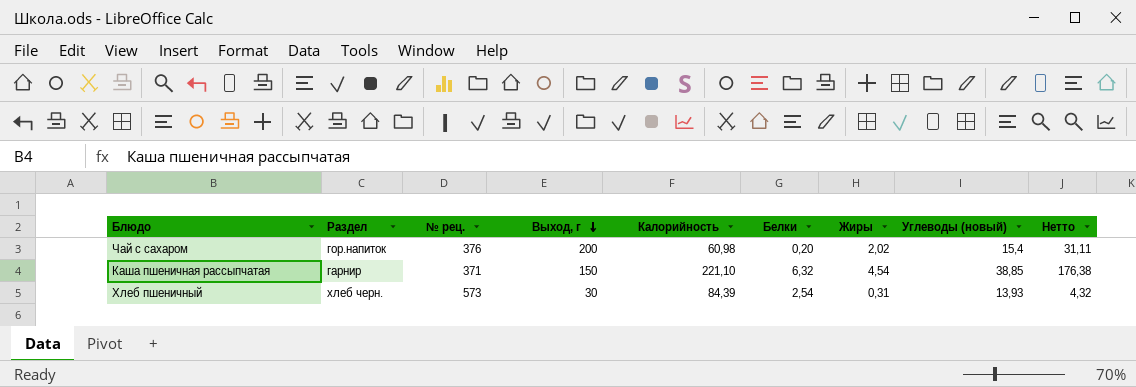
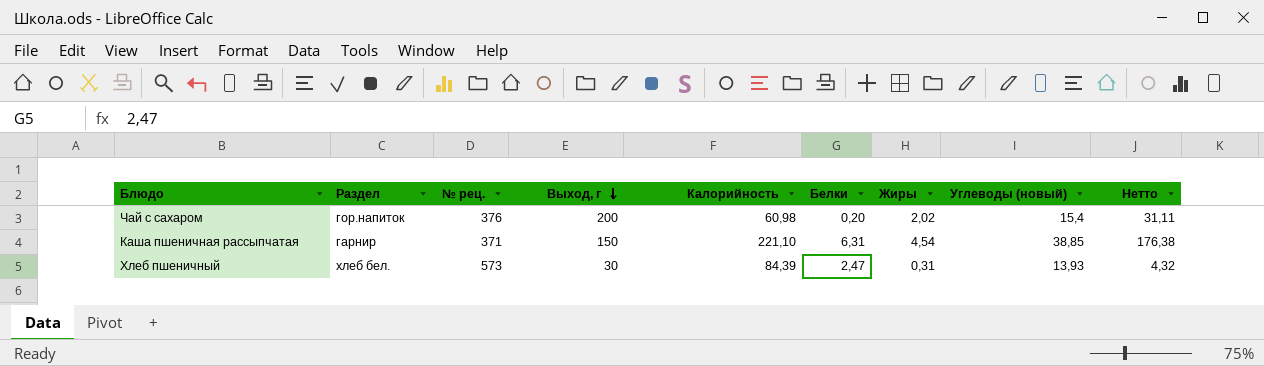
Каша пшеничная рассыпчатая | Белки: 6,32 -> 6,31
Хлеб пшеничный | Раздел: хлеб черн. -> хлеб бел.
Хлеб пшеничный | Белки: 2,54 -> 2,47

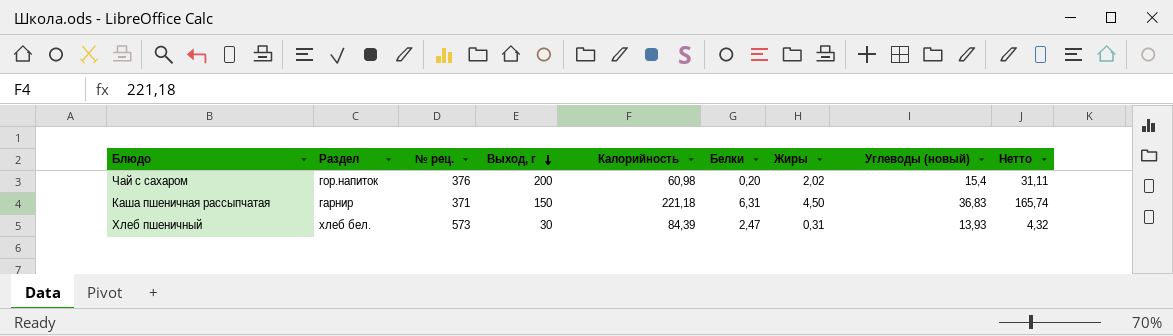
Каша пшеничная рассыпчатая | Калорийность: 221,10 -> 221,18
Каша пшеничная рассыпчатая | Жиры: 4,54 -> 4,50
Каша пшеничная рассыпчатая | Углеводы (новый): 38,85 -> 36,83
Каша пшеничная рассыпчатая | Нетто: 176,38 -> 165,74

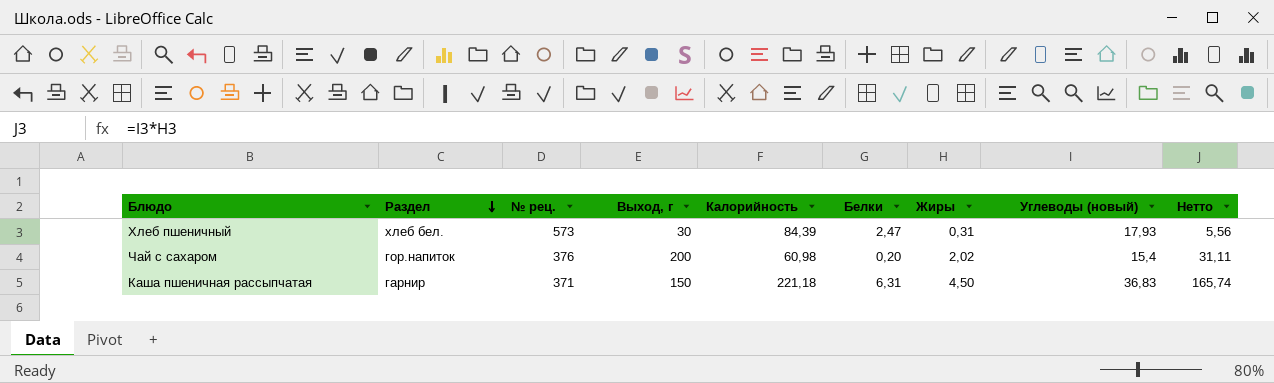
row order: Выход, г descending -> Раздел descending
Хлеб пшеничный | Углеводы (новый): 13,93 -> 17,93
Хлеб пшеничный | Нетто: 4,32 -> 5,56

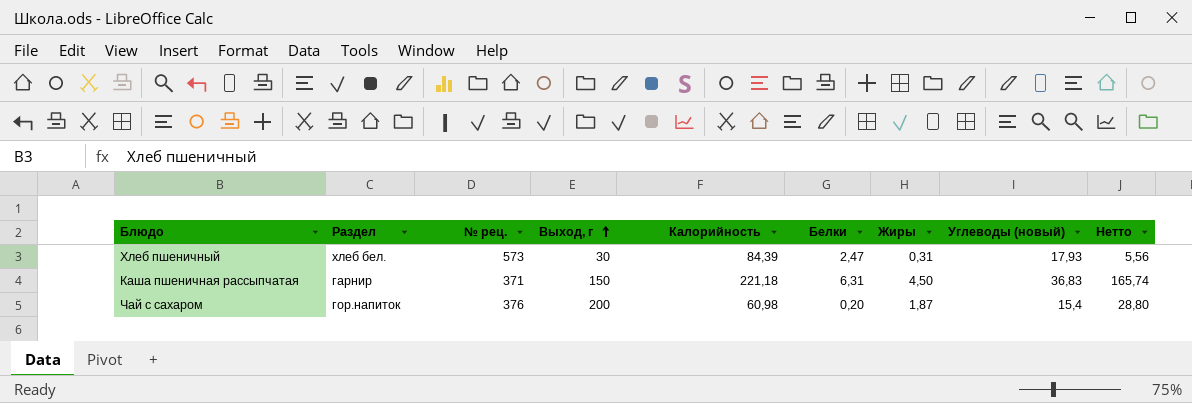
row order: Раздел descending -> Выход, г ascending
Чай с сахаром | Жиры: 2,02 -> 1,87
Чай с сахаром | Нетто: 31,11 -> 28,80

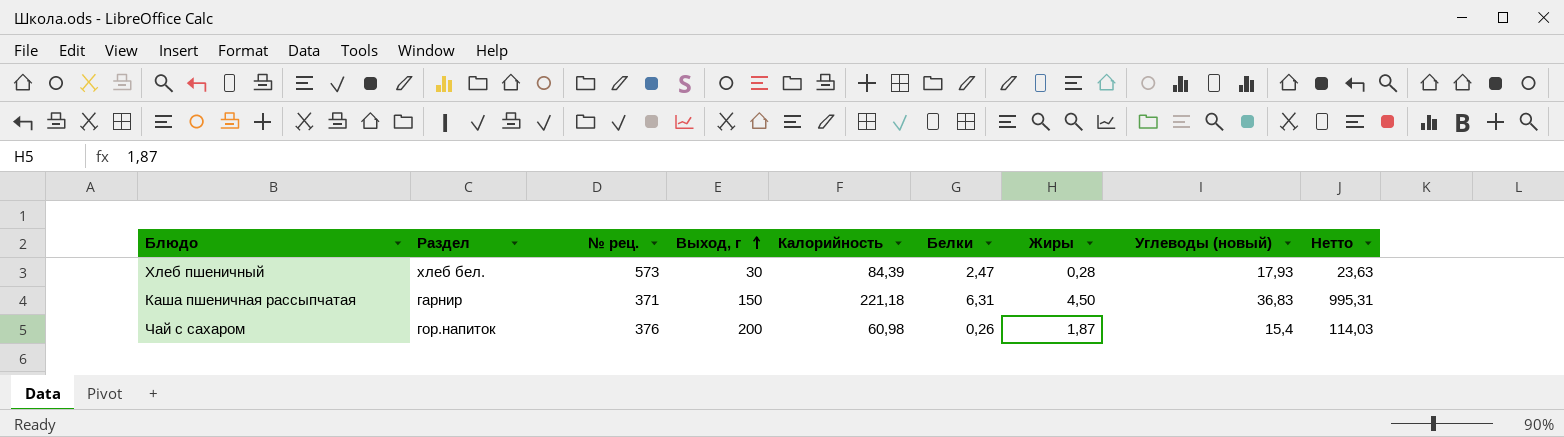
column Нетто | formula: [Жиры] * [Углеводы (новый)] -> [Калорийность] * [Жиры]
Хлеб пшеничный | Жиры: 0,31 -> 0,28
Чай с сахаром | Белки: 0,20 -> 0,26

